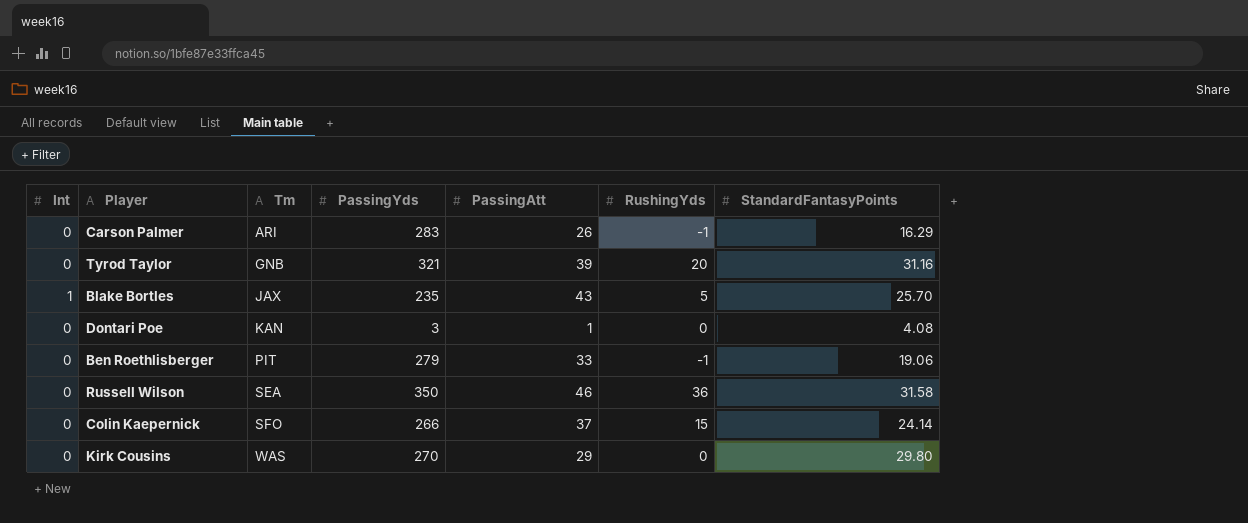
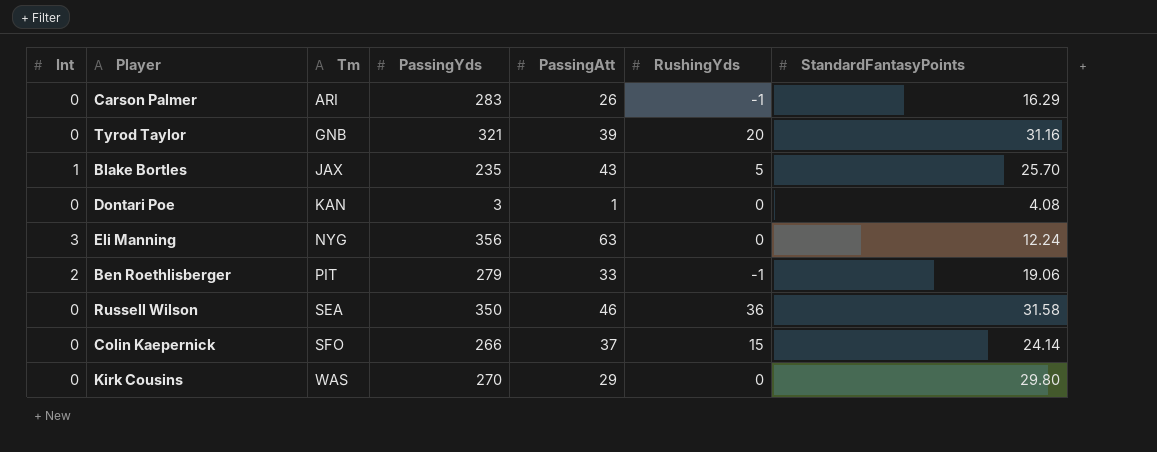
row Eli Manning: none -> 3 | NYG | 356 | 63 | 0 | 12.24
Ben Roethlisberger | Int: 0 -> 2

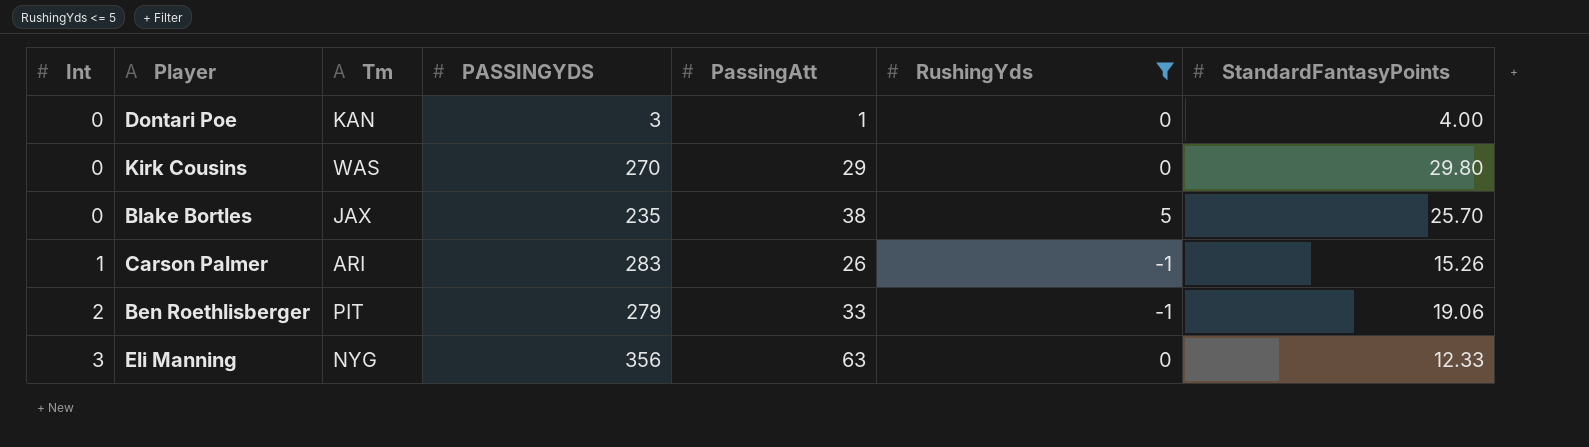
filter: none -> RushingYds <= 5
row order: Tm ascending -> Int ascending
column name: PassingYds -> PASSINGYDS
Dontari Poe | StandardFantasyPoints: 4.08 -> 4.00
Blake Bortles | Int: 1 -> 0
Blake Bortles | PassingAtt: 43 -> 38
Carson Palmer | Int: 0 -> 1
Carson Palmer | StandardFantasyPoints: 16.29 -> 15.26
Eli Manning | StandardFantasyPoints: 12.24 -> 12.33

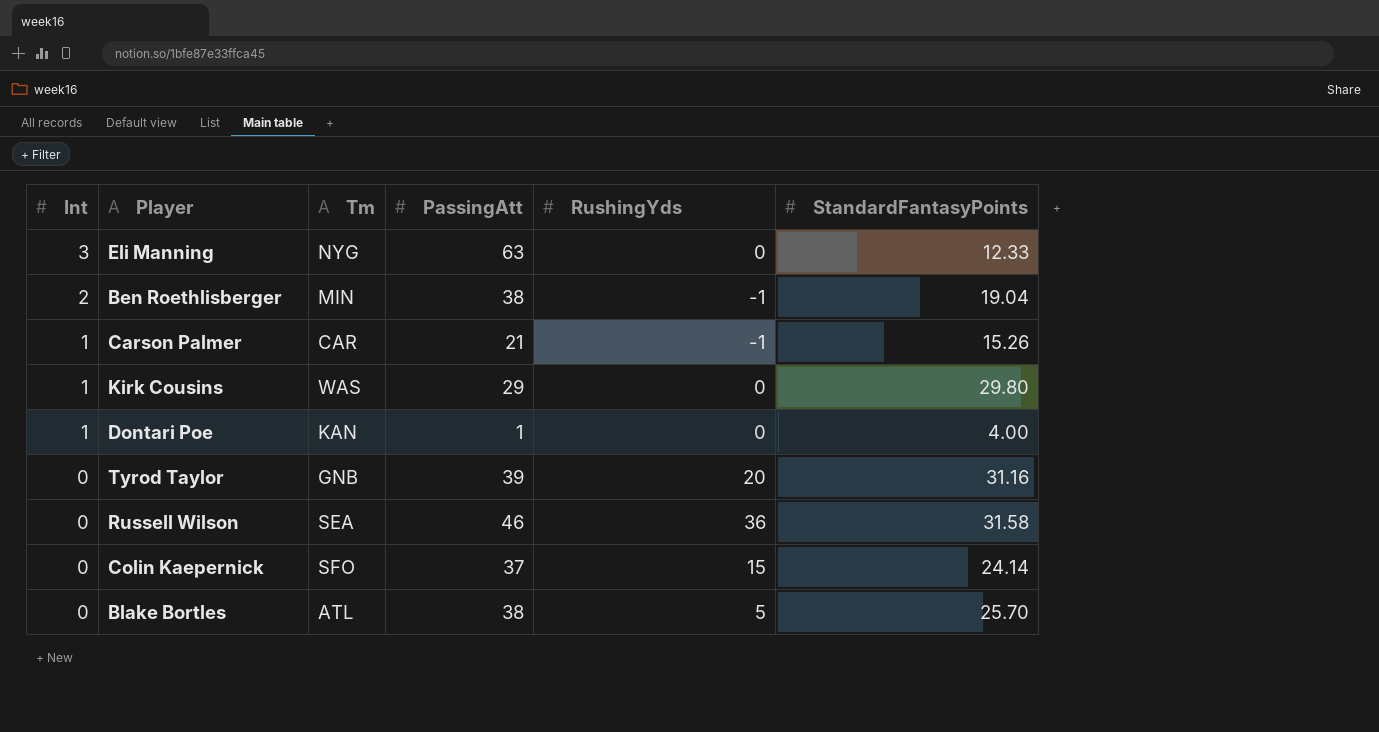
filter: RushingYds <= 5 -> none
row order: Int ascending -> Int descending
column PASSINGYDS | position: 4 -> none
Ben Roethlisberger | Tm: PIT -> MIN
Ben Roethlisberger | PassingAtt: 33 -> 38
Ben Roethlisberger | StandardFantasyPoints: 19.06 -> 19.04
Carson Palmer | Tm: ARI -> CAR
Carson Palmer | PassingAtt: 26 -> 21
Kirk Cousins | Int: 0 -> 1
Dontari Poe | Int: 0 -> 1
Blake Bortles | Tm: JAX -> ATL

